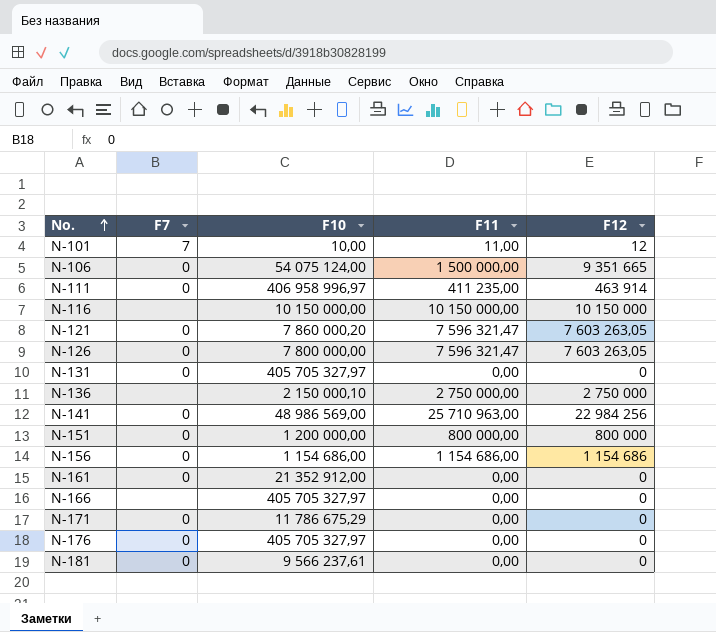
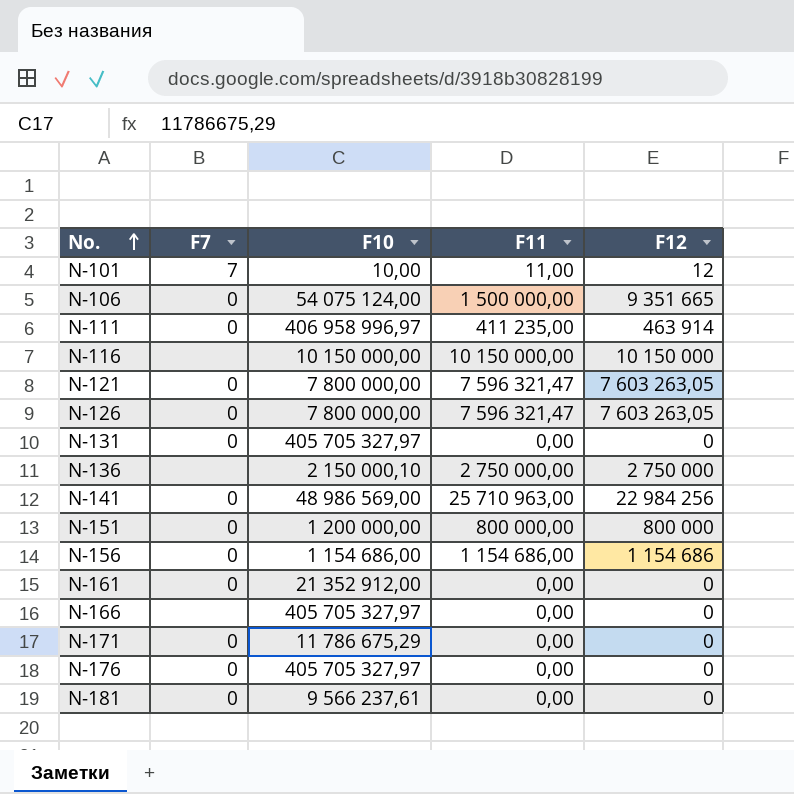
N-121 | F10: 7 860 000,20 -> 7 800 000,00

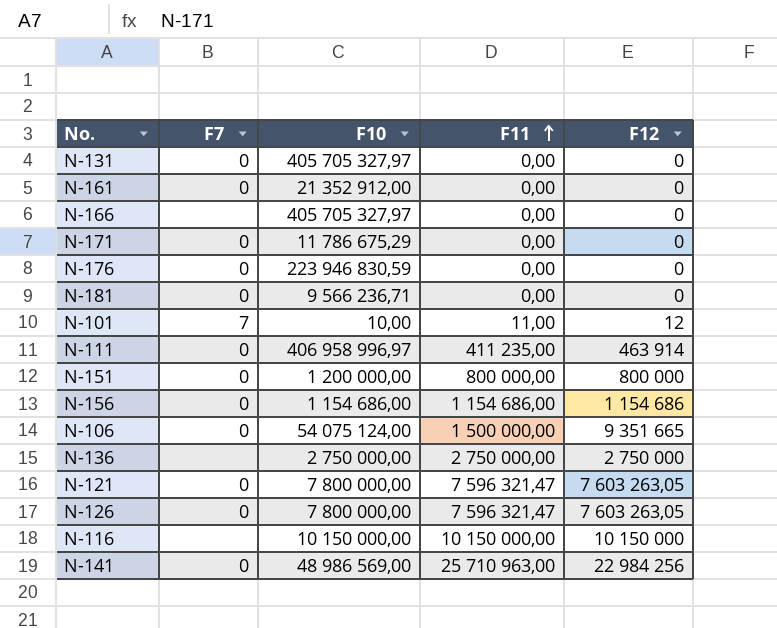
row order: No. ascending -> F11 ascending
N-176 | F10: 405 705 327,97 -> 223 946 830,59
N-181 | F10: 9 566 237,61 -> 9 566 236,71
N-136 | F10: 2 150 000,10 -> 2 750 000,00

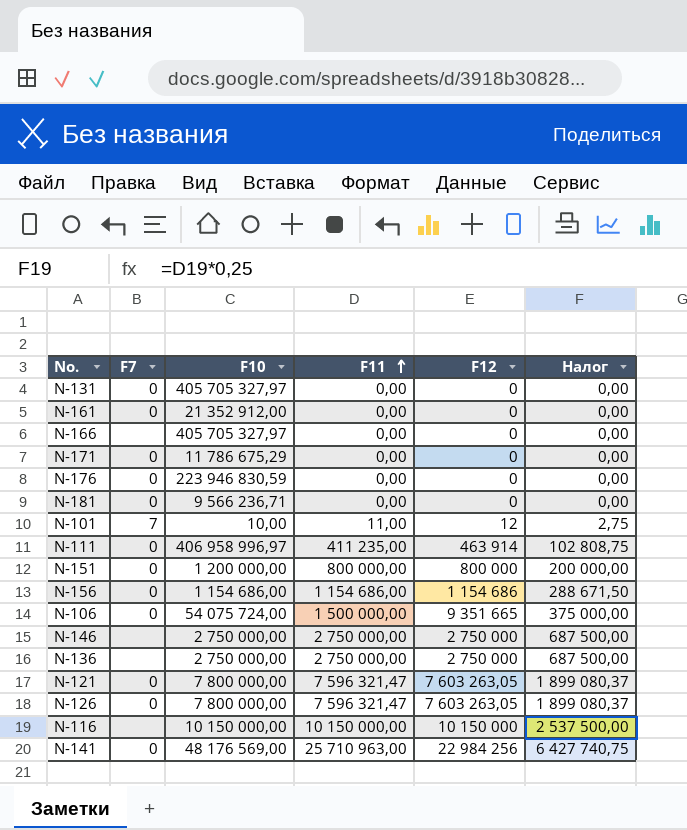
column Налог | formula: none -> [F11] * 0,25
N-106 | F10: 54 075 124,00 -> 54 075 724,00
row N-146: none -> none | 2 750 000,00 | 2 750 000,00 | 2 750 000 | 687 500,00
N-141 | F10: 48 986 569,00 -> 48 176 569,00

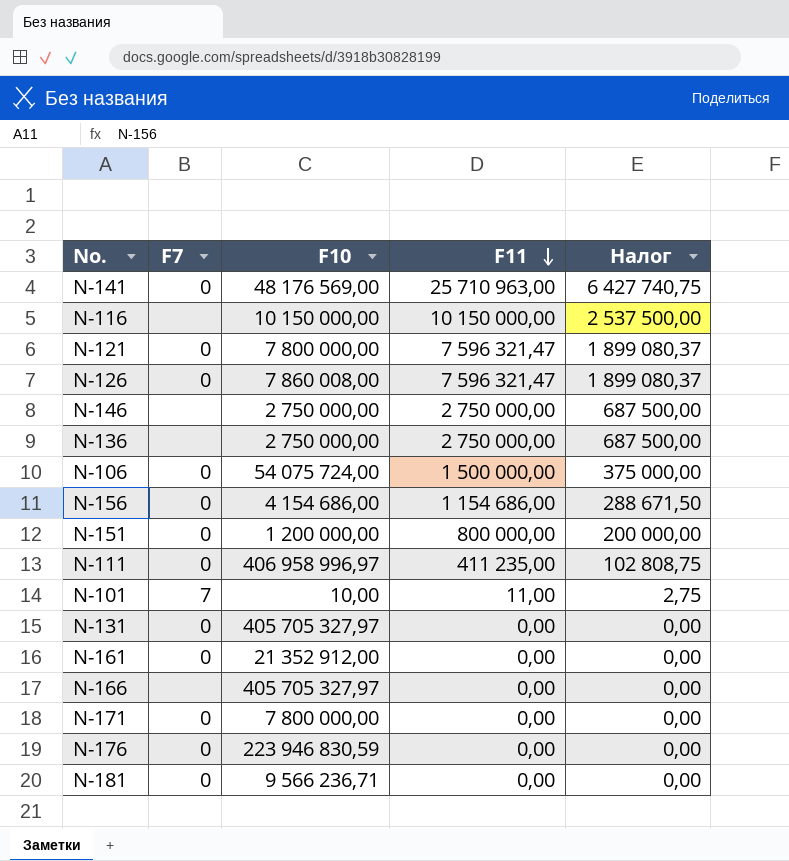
row order: F11 ascending -> F11 descending
column F12 | position: 5 -> none
N-126 | F10: 7 800 000,00 -> 7 860 008,00
N-156 | F10: 1 154 686,00 -> 4 154 686,00
N-171 | F10: 11 786 675,29 -> 7 800 000,00

